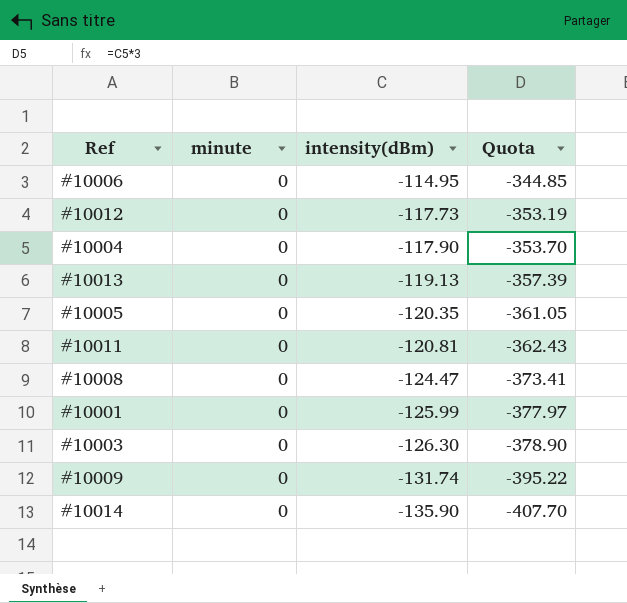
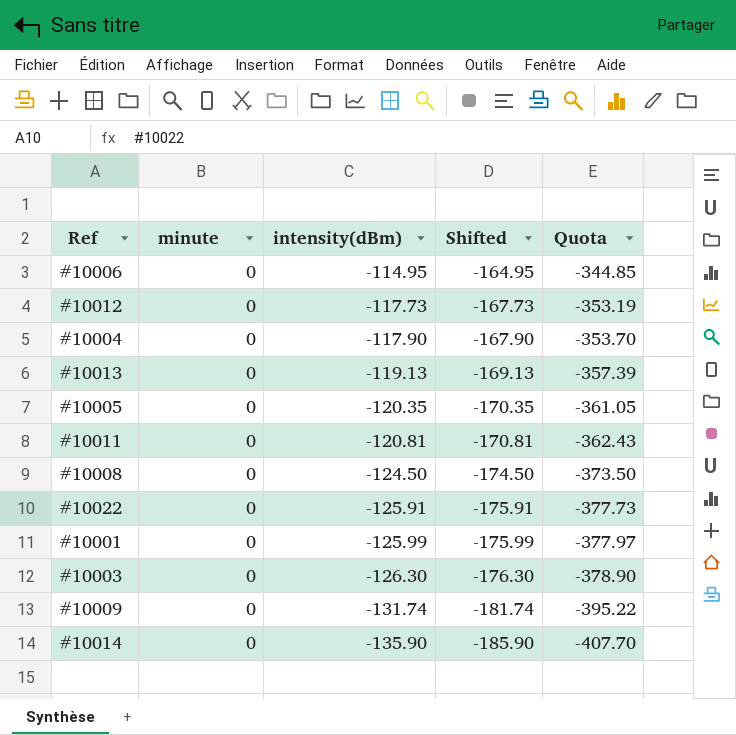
column Shifted | formula: none -> [intensity(dBm)] - 50
#10008 | intensity(dBm): -124.47 -> -124.50
#10008 | Quota: -373.41 -> -373.50
row #10022: none -> 0 | -125.91 | -175.91 | -377.73

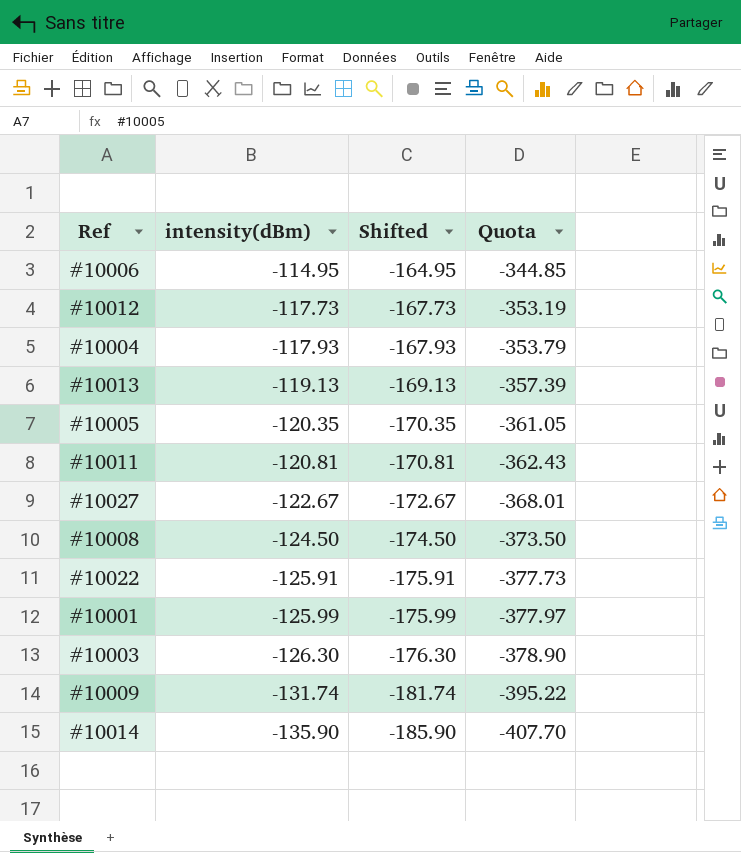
column minute | position: 2 -> none
#10004 | intensity(dBm): -117.90 -> -117.93
#10004 | Shifted: -167.90 -> -167.93
#10004 | Quota: -353.70 -> -353.79
row #10027: none -> -122.67 | -172.67 | -368.01

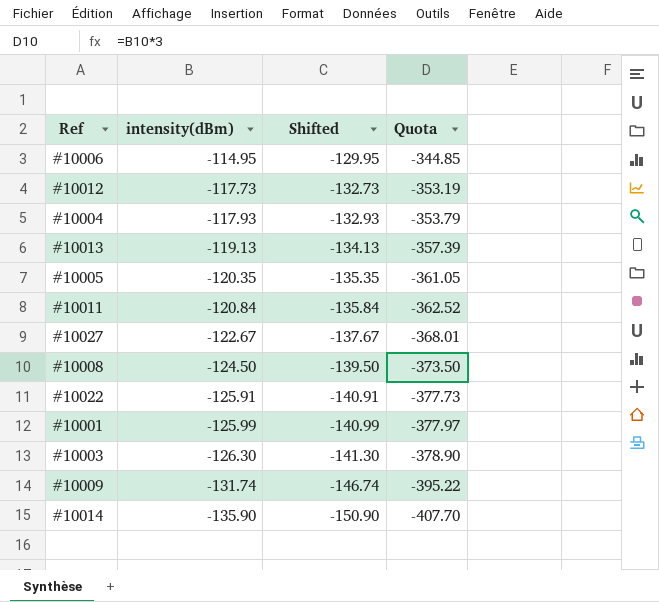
column Shifted | formula: [intensity(dBm)] - 50 -> [intensity(dBm)] - 15
#10011 | intensity(dBm): -120.81 -> -120.84
#10011 | Quota: -362.43 -> -362.52

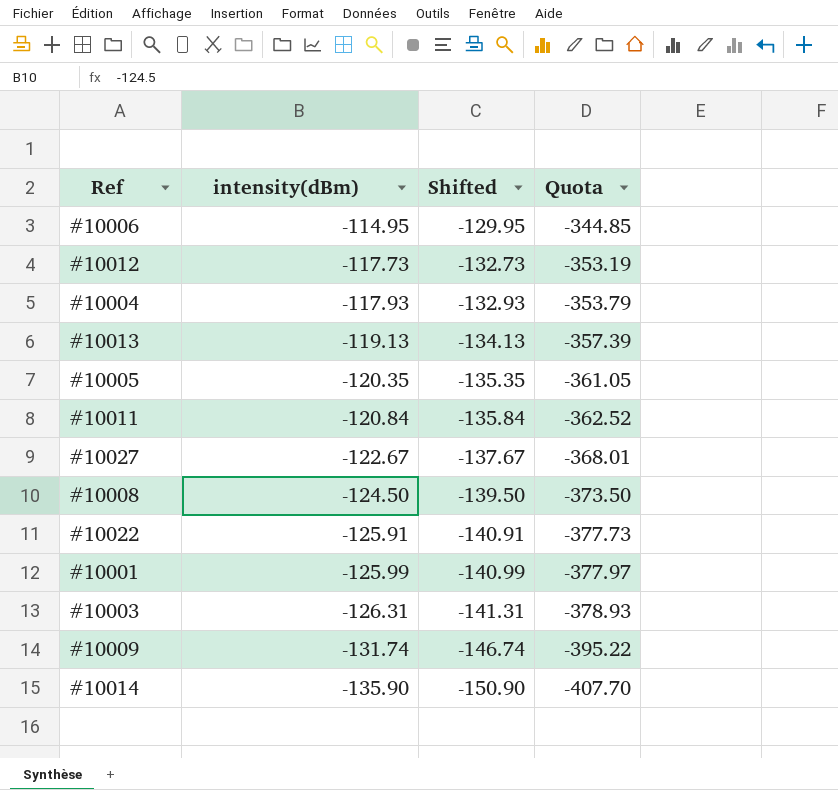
#10003 | intensity(dBm): -126.30 -> -126.31
#10003 | Shifted: -141.30 -> -141.31
#10003 | Quota: -378.90 -> -378.93

